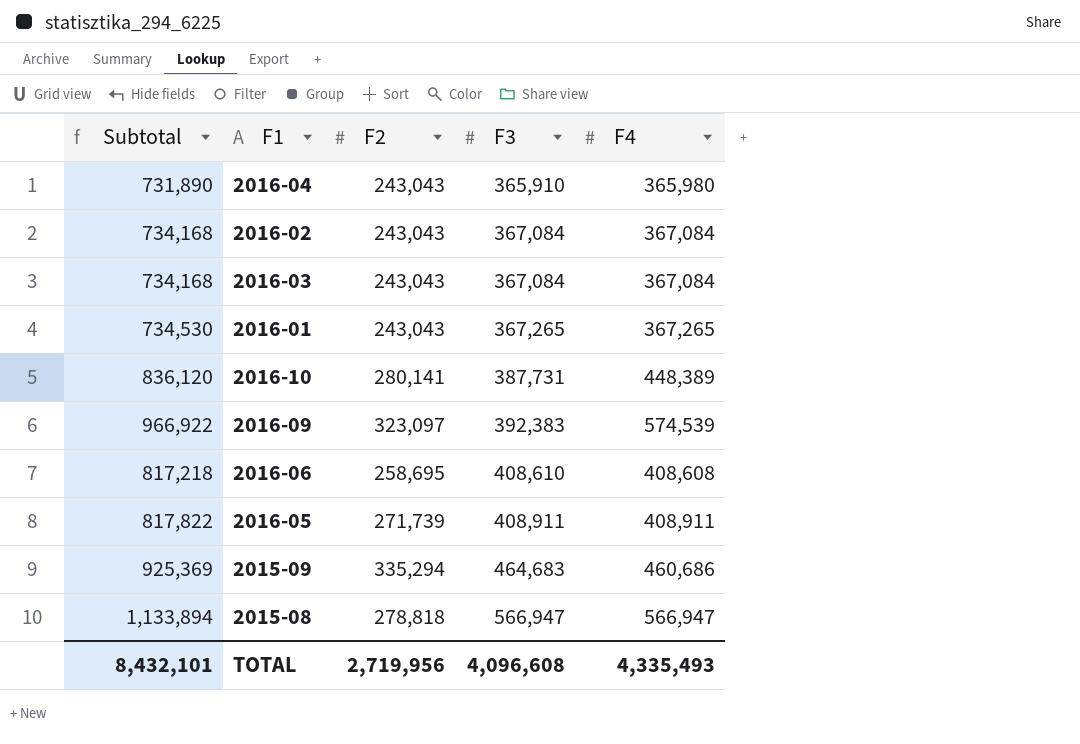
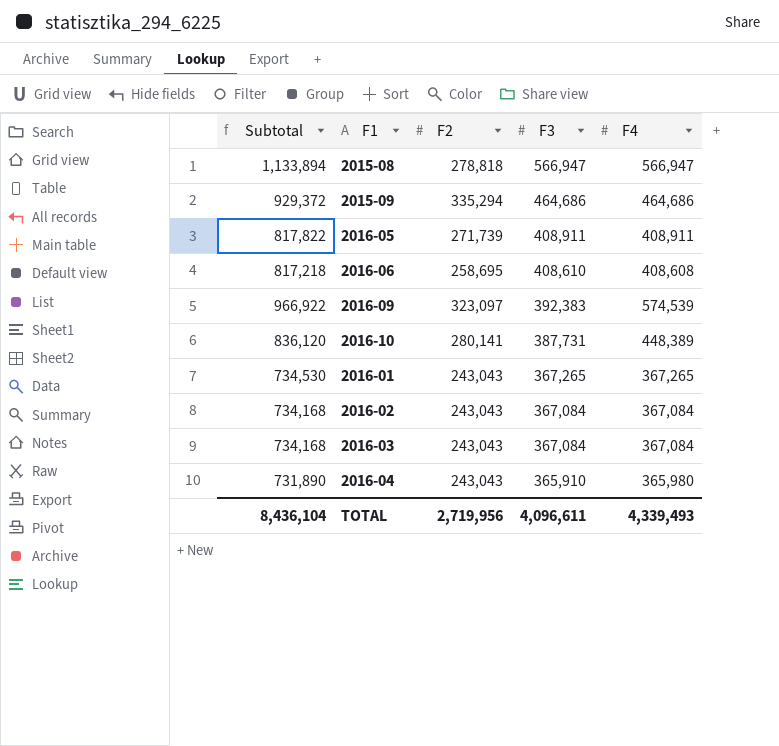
row order: F3 ascending -> F3 descending
2015-09 | Subtotal: 925,369 -> 929,372
2015-09 | F3: 464,683 -> 464,686
2015-09 | F4: 460,686 -> 464,686
TOTAL | Subtotal: 8,432,101 -> 8,436,104
TOTAL | F3: 4,096,608 -> 4,096,611
TOTAL | F4: 4,335,493 -> 4,339,493

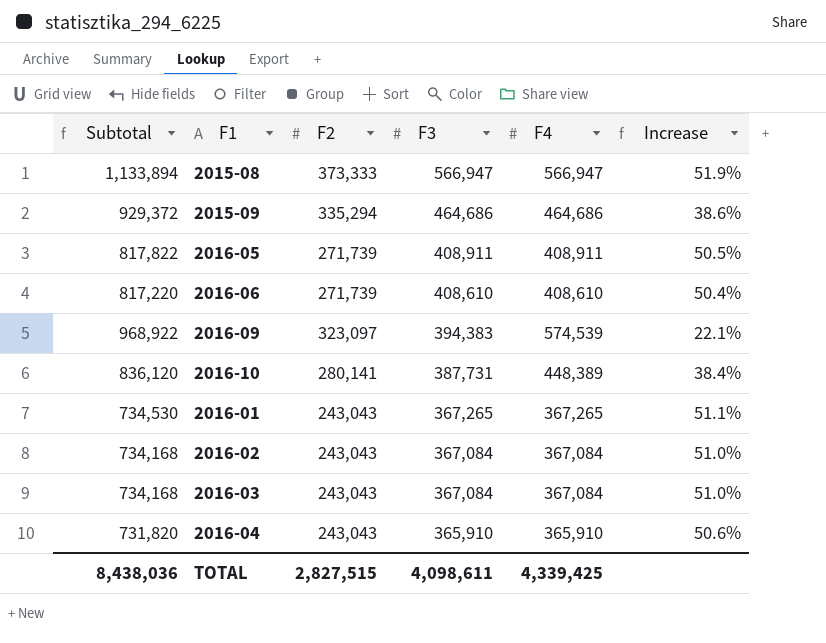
column Increase | formula: none -> ([F3] - [F2]) / [F2]
2015-08 | F2: 278,818 -> 373,333
2016-06 | Subtotal: 817,218 -> 817,220
2016-06 | F2: 258,695 -> 271,739
2016-06 | F4: 408,608 -> 408,610
2016-09 | Subtotal: 966,922 -> 968,922
2016-09 | F3: 392,383 -> 394,383
2016-04 | Subtotal: 731,890 -> 731,820
2016-04 | F4: 365,980 -> 365,910
TOTAL | Subtotal: 8,436,104 -> 8,438,036
TOTAL | F2: 2,719,956 -> 2,827,515
TOTAL | F3: 4,096,611 -> 4,098,611
TOTAL | F4: 4,339,493 -> 4,339,425

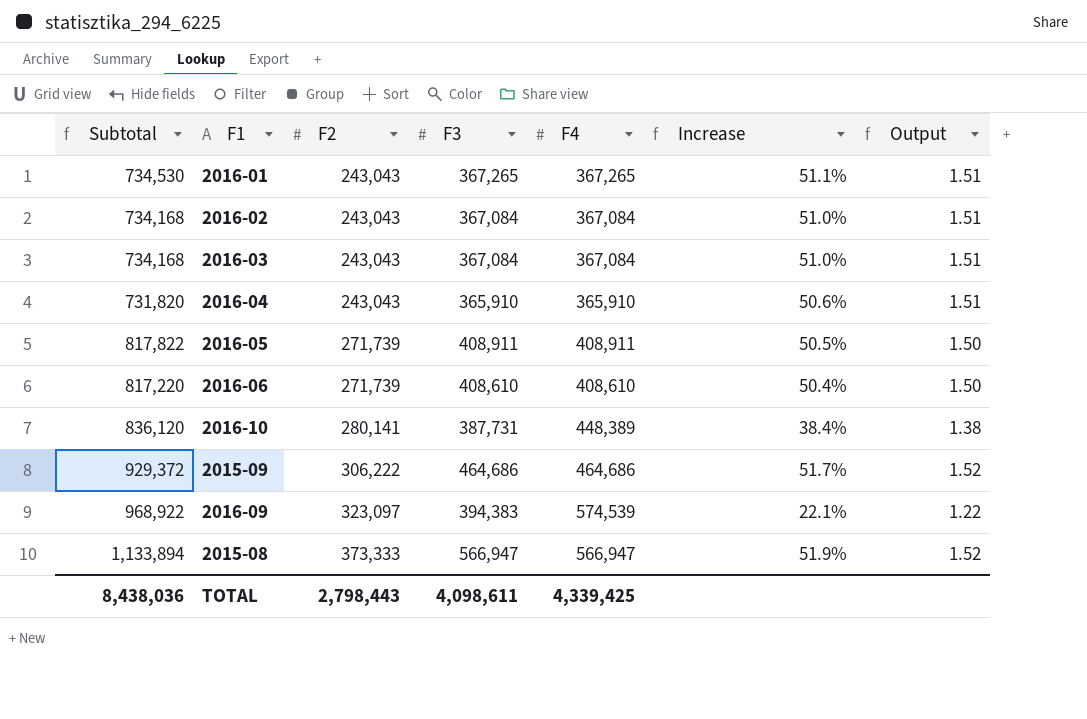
row order: F3 descending -> F2 ascending
column Output | formula: none -> [F3] / [F2]
2015-09 | F2: 335,294 -> 306,222
2015-09 | Increase: 38.6% -> 51.7%
TOTAL | F2: 2,827,515 -> 2,798,443

